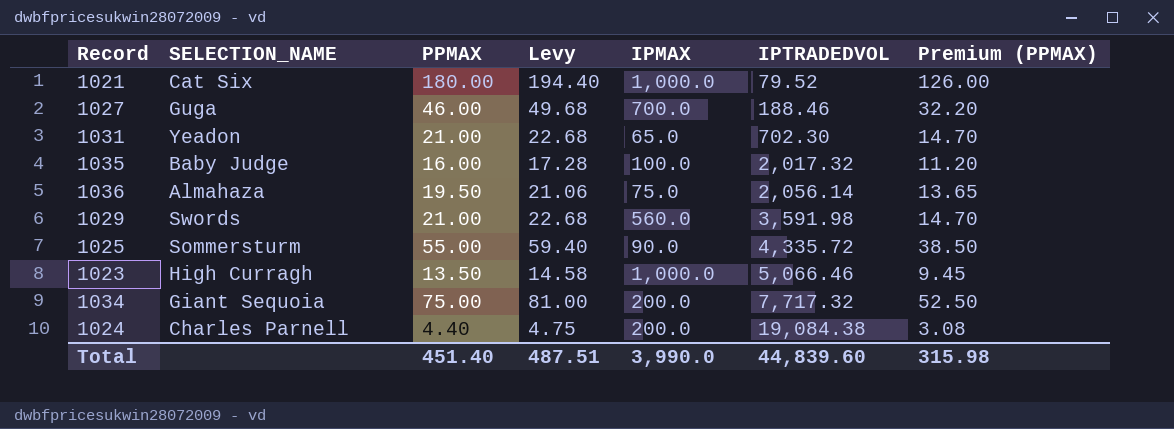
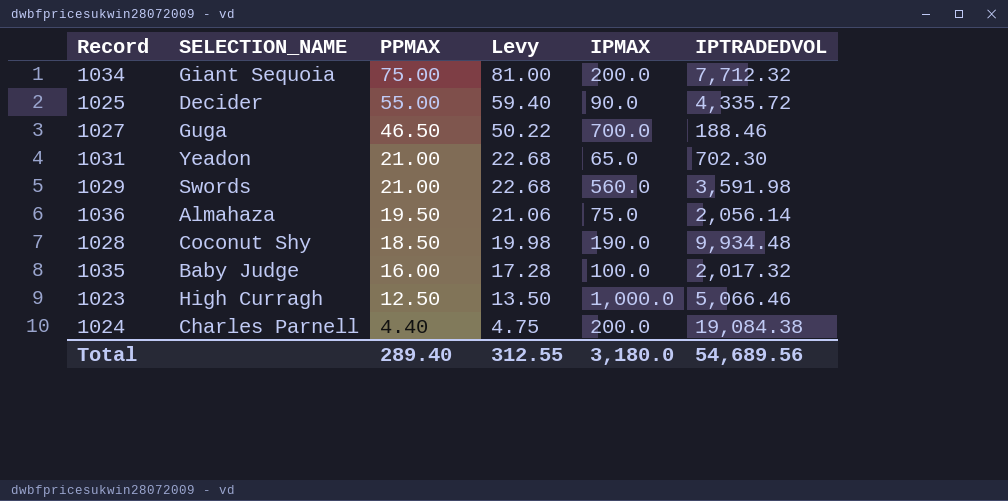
row order: IPTRADEDVOL ascending -> PPMAX descending
column Premium (PPMAX) | formula: [PPMAX] * 0.7 -> none
row 1021: Cat Six | 180.00 | 194.40 | 1,000.0 | 79.52 | 126.00 -> none
1034 | IPTRADEDVOL: 7,717.32 -> 7,712.32
1025 | SELECTION_NAME: Sommersturm -> Decider
1027 | PPMAX: 46.00 -> 46.50
1027 | Levy: 49.68 -> 50.22
row 1028: none -> Coconut Shy | 18.50 | 19.98 | 190.0 | 9,934.48
1023 | PPMAX: 13.50 -> 12.50
1023 | Levy: 14.58 -> 13.50
Total | PPMAX: 451.40 -> 289.40
Total | Levy: 487.51 -> 312.55
Total | IPMAX: 3,990.0 -> 3,180.0
Total | IPTRADEDVOL: 44,839.60 -> 54,689.56

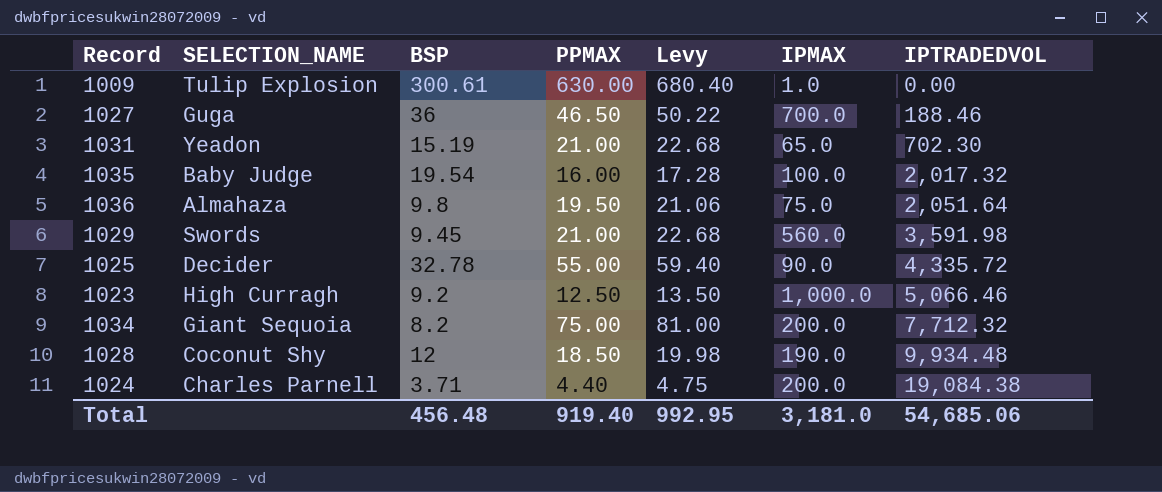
row order: PPMAX descending -> IPTRADEDVOL ascending
column BSP | position: none -> 3
row 1009: none -> Tulip Explosion | 300.61 | 630.00 | 680.40 | 1.0 | 0.00
1036 | IPTRADEDVOL: 2,056.14 -> 2,051.64
Total | PPMAX: 289.40 -> 919.40
Total | Levy: 312.55 -> 992.95
Total | IPMAX: 3,180.0 -> 3,181.0
Total | IPTRADEDVOL: 54,689.56 -> 54,685.06

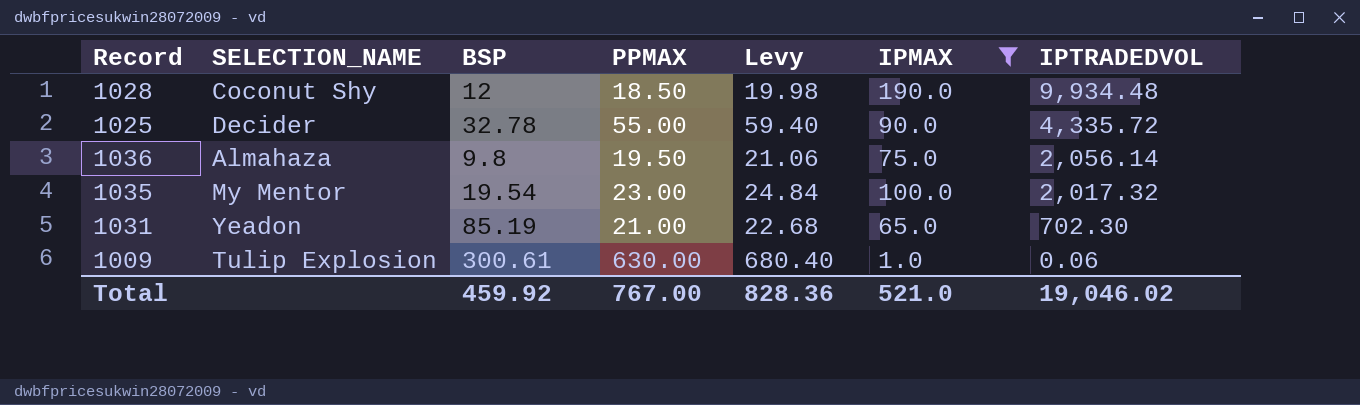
filter: none -> IPMAX <= 190.0
row order: IPTRADEDVOL ascending -> IPTRADEDVOL descending
1036 | IPTRADEDVOL: 2,051.64 -> 2,056.14
1035 | SELECTION_NAME: Baby Judge -> My Mentor
1035 | PPMAX: 16.00 -> 23.00
1035 | Levy: 17.28 -> 24.84
1031 | BSP: 15.19 -> 85.19
1009 | IPTRADEDVOL: 0.00 -> 0.06
Total | BSP: 456.48 -> 459.92
Total | PPMAX: 919.40 -> 767.00
Total | Levy: 992.95 -> 828.36
Total | IPMAX: 3,181.0 -> 521.0
Total | IPTRADEDVOL: 54,685.06 -> 19,046.02

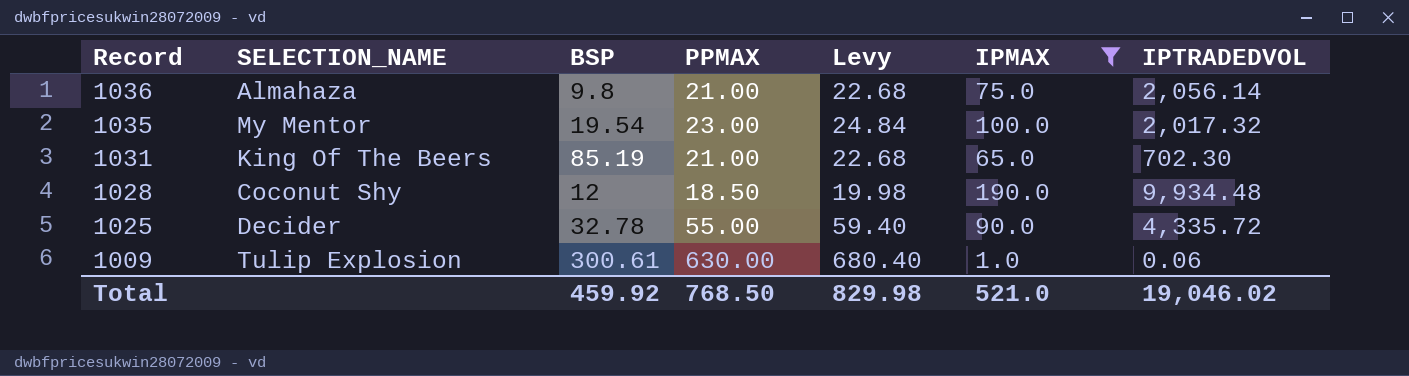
row order: IPTRADEDVOL descending -> Record descending
1036 | PPMAX: 19.50 -> 21.00
1036 | Levy: 21.06 -> 22.68
1031 | SELECTION_NAME: Yeadon -> King Of The Beers
Total | PPMAX: 767.00 -> 768.50
Total | Levy: 828.36 -> 829.98

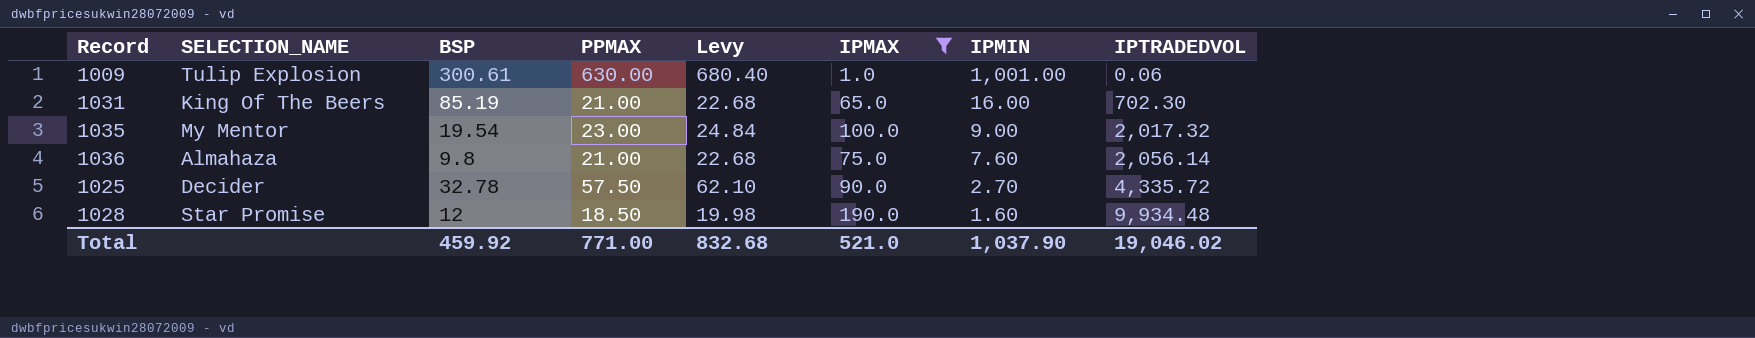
row order: Record descending -> IPMIN descending
column IPMIN | position: none -> 7
1025 | PPMAX: 55.00 -> 57.50
1025 | Levy: 59.40 -> 62.10
1028 | SELECTION_NAME: Coconut Shy -> Star Promise
Total | PPMAX: 768.50 -> 771.00
Total | Levy: 829.98 -> 832.68

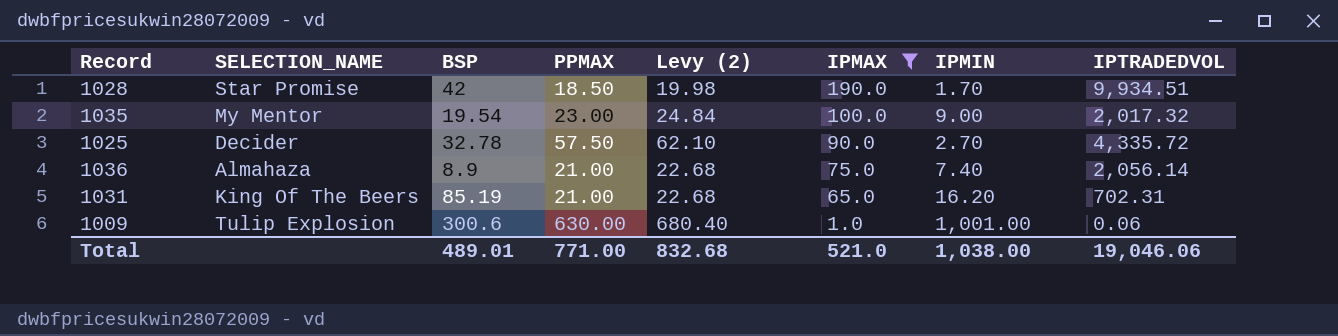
row order: IPMIN descending -> IPMAX descending
column name: Levy -> Levy (2)
1028 | BSP: 12 -> 42
1028 | IPMIN: 1.60 -> 1.70
1028 | IPTRADEDVOL: 9,934.48 -> 9,934.51
1036 | BSP: 9.8 -> 8.9
1036 | IPMIN: 7.60 -> 7.40
1031 | IPMIN: 16.00 -> 16.20
1031 | IPTRADEDVOL: 702.30 -> 702.31
1009 | BSP: 300.61 -> 300.6
Total | BSP: 459.92 -> 489.01
Total | IPMIN: 1,037.90 -> 1,038.00
Total | IPTRADEDVOL: 19,046.02 -> 19,046.06

